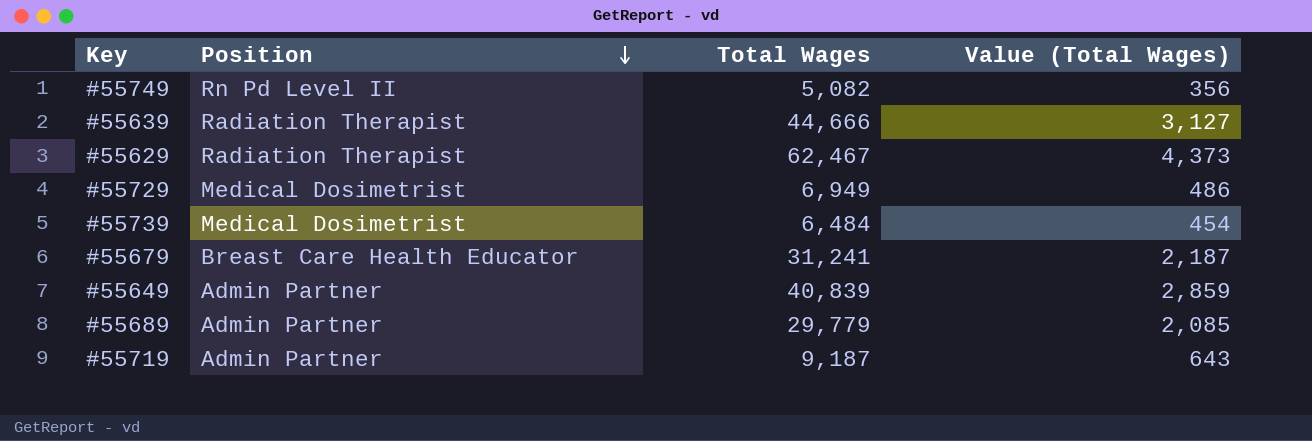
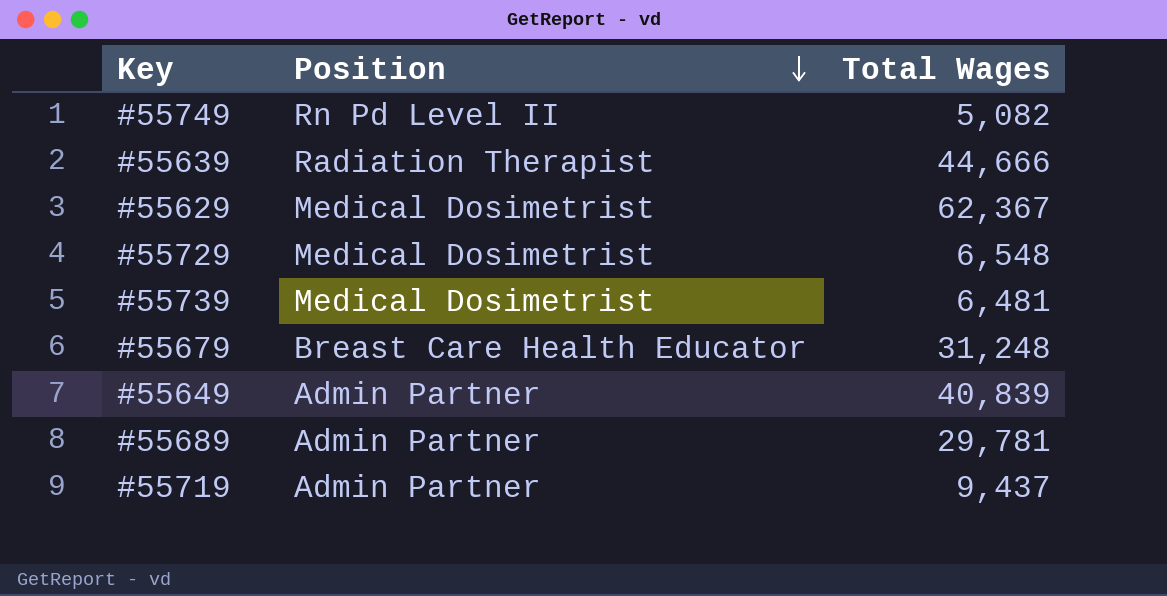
column Value (Total Wages) | formula: [Total Wages] * 0.07 -> none
#55629 | Position: Radiation Therapist -> Medical Dosimetrist
#55629 | Total Wages: 62,467 -> 62,367
#55729 | Total Wages: 6,949 -> 6,548
#55739 | Total Wages: 6,484 -> 6,481
#55679 | Total Wages: 31,241 -> 31,248
#55689 | Total Wages: 29,779 -> 29,781
#55719 | Total Wages: 9,187 -> 9,437

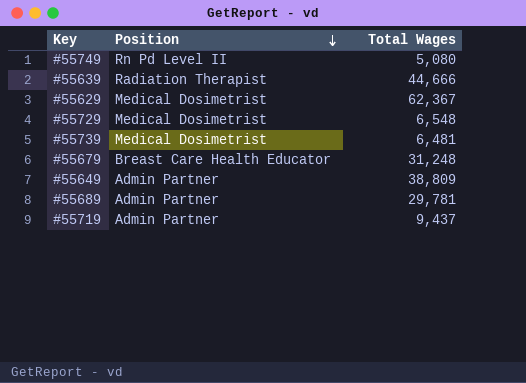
#55749 | Total Wages: 5,082 -> 5,080
#55649 | Total Wages: 40,839 -> 38,809

